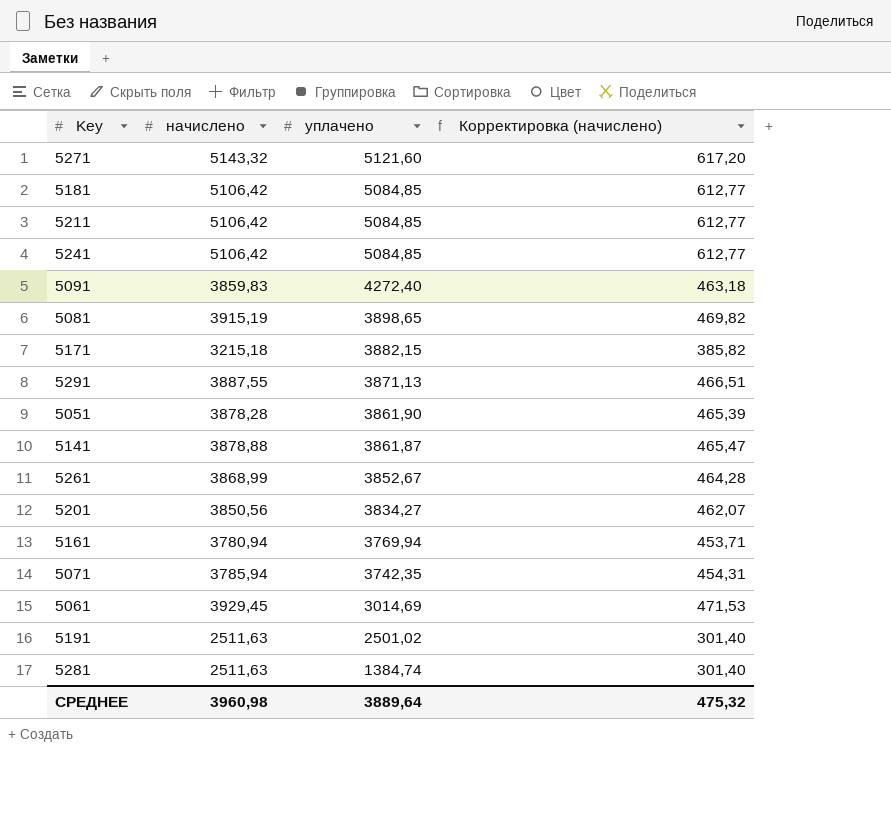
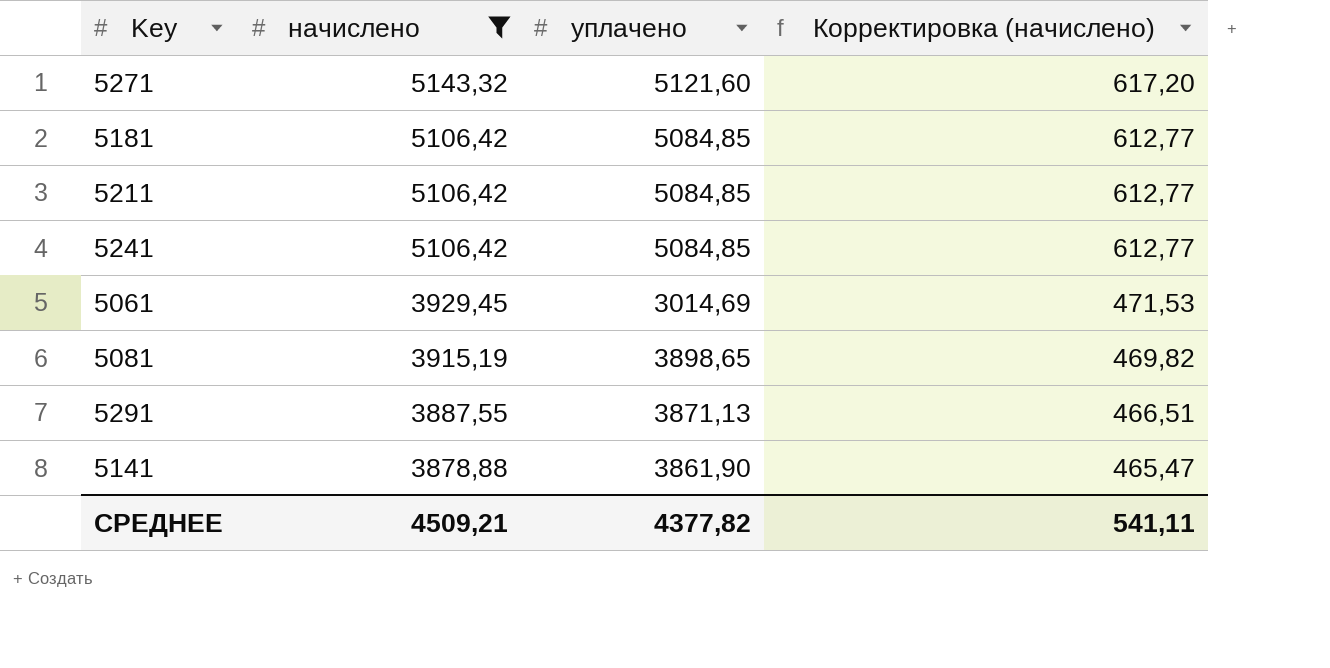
filter: none -> начислено >= 3878,88
row order: уплачено descending -> начислено descending
5141 | уплачено: 3861,87 -> 3861,90
СРЕДНЕЕ | начислено: 3960,98 -> 4509,21
СРЕДНЕЕ | уплачено: 3889,64 -> 4377,82
СРЕДНЕЕ | Корректировка (начислено): 475,32 -> 541,11

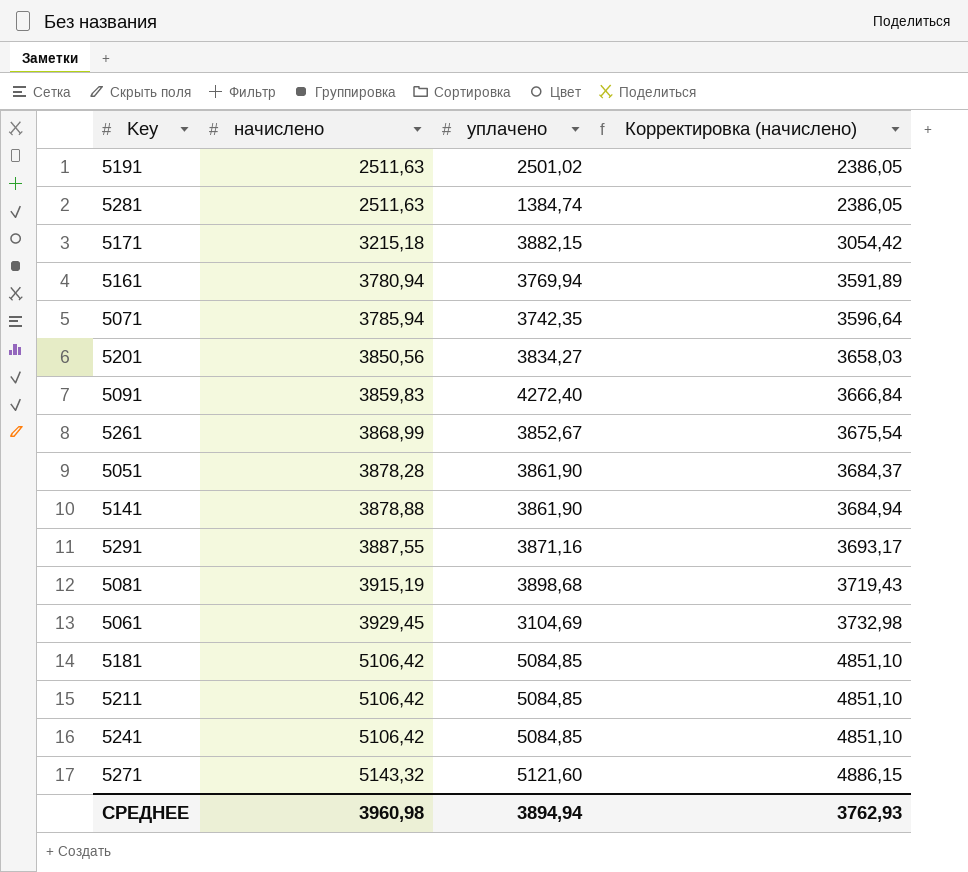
filter: начислено >= 3878,88 -> none
row order: начислено descending -> начислено ascending
column Корректировка (начислено) | formula: [начислено] * 0,12 -> [начислено] * 0,95
5291 | уплачено: 3871,13 -> 3871,16
5081 | уплачено: 3898,65 -> 3898,68
5061 | уплачено: 3014,69 -> 3104,69
СРЕДНЕЕ | начислено: 4509,21 -> 3960,98
СРЕДНЕЕ | уплачено: 4377,82 -> 3894,94
СРЕДНЕЕ | Корректировка (начислено): 541,11 -> 3762,93

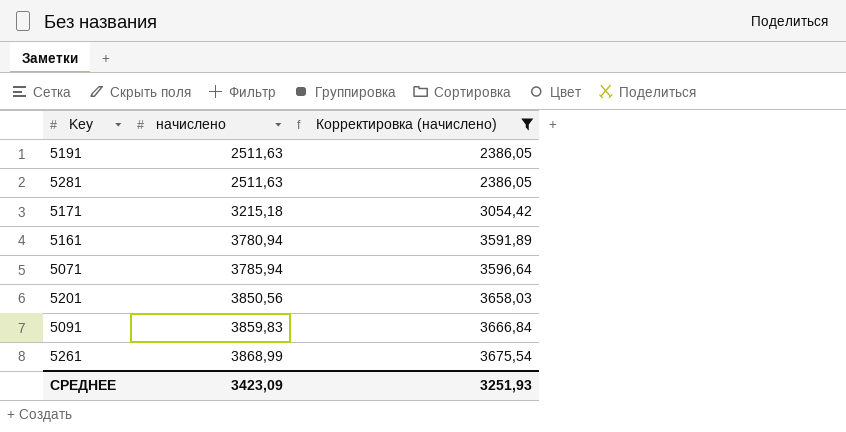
filter: none -> Корректировка (начислено) <= 3675,54
column уплачено | position: 3 -> none
СРЕДНЕЕ | начислено: 3960,98 -> 3423,09
СРЕДНЕЕ | Корректировка (начислено): 3762,93 -> 3251,93

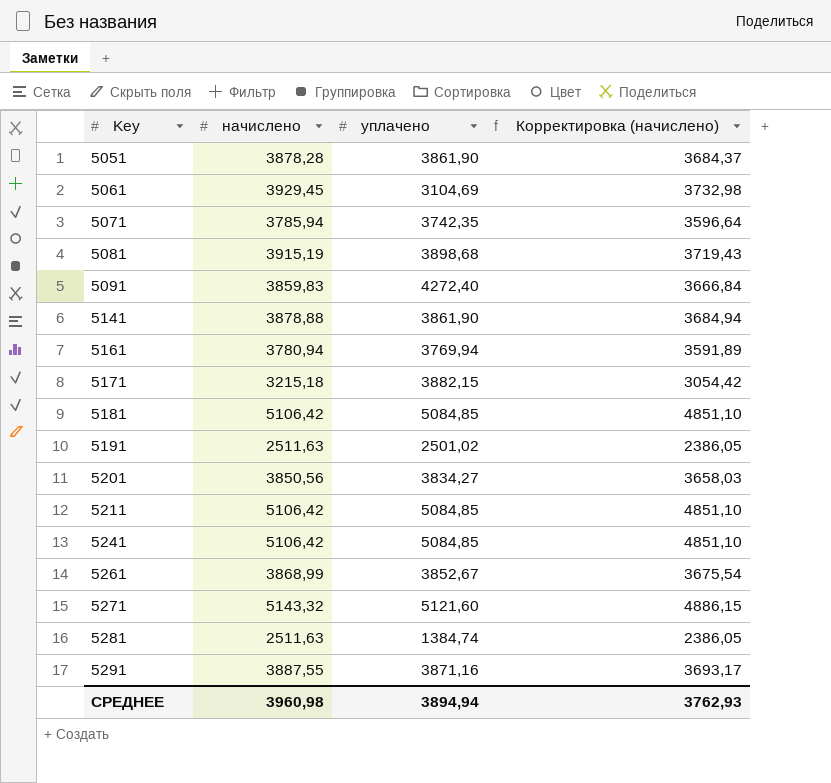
filter: Корректировка (начислено) <= 3675,54 -> none
row order: начислено ascending -> Key ascending
column уплачено | position: none -> 3
СРЕДНЕЕ | начислено: 3423,09 -> 3960,98
СРЕДНЕЕ | Корректировка (начислено): 3251,93 -> 3762,93

